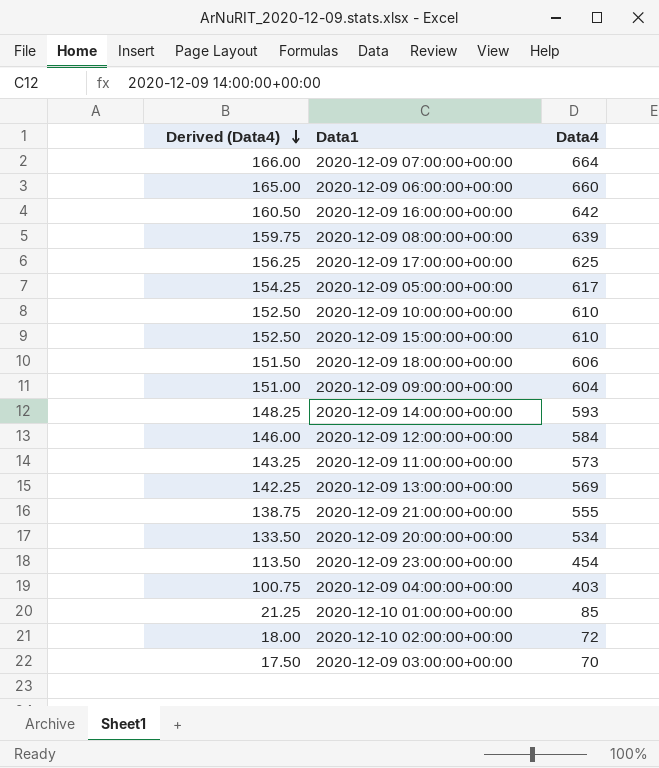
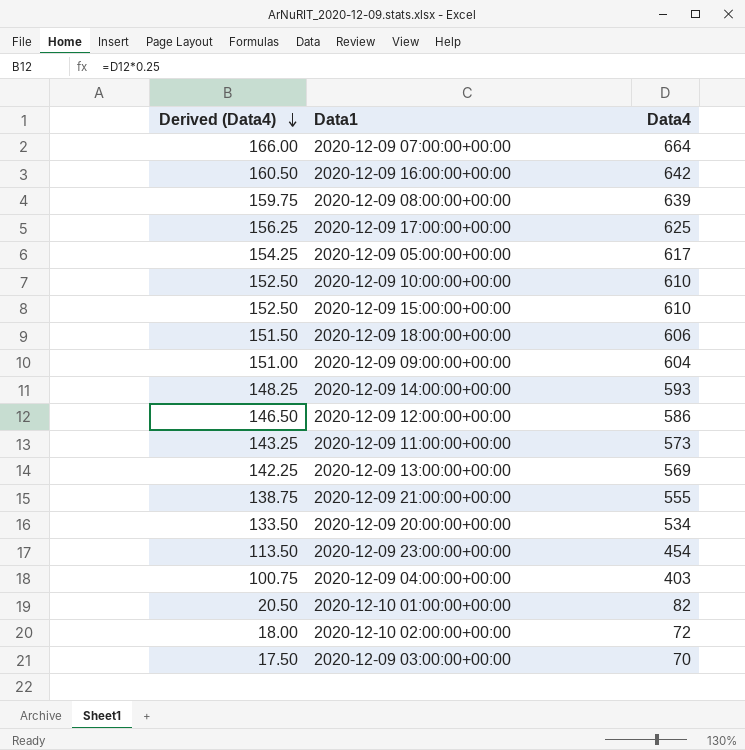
row 2020-12-09 06:00:00+00:00: 165.00 | 660 -> none
2020-12-09 12:00:00+00:00 | Derived (Data4): 146.00 -> 146.50
2020-12-09 12:00:00+00:00 | Data4: 584 -> 586
2020-12-10 01:00:00+00:00 | Derived (Data4): 21.25 -> 20.50
2020-12-10 01:00:00+00:00 | Data4: 85 -> 82

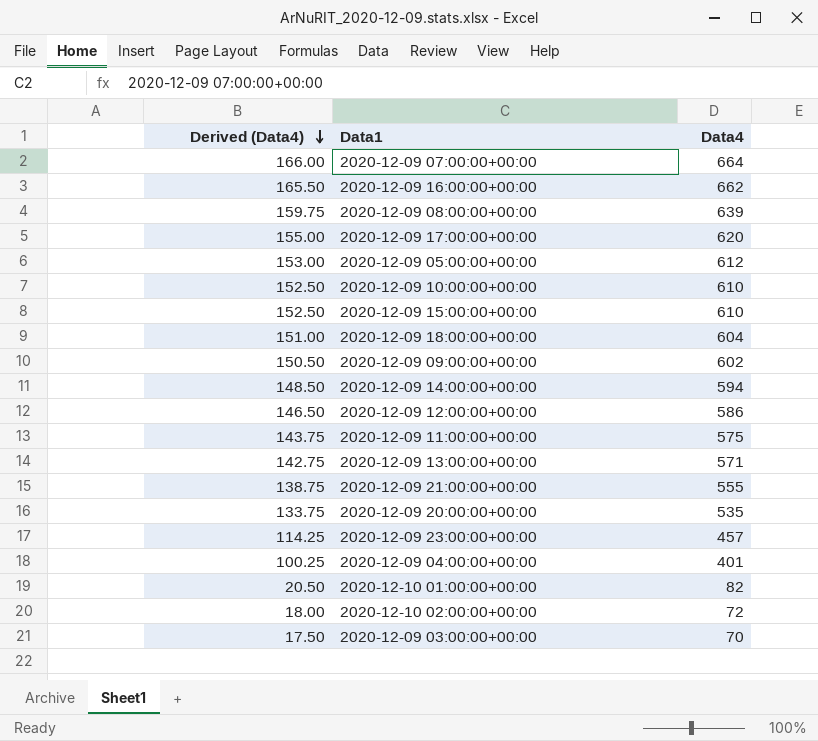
2020-12-09 16:00:00+00:00 | Derived (Data4): 160.50 -> 165.50
2020-12-09 16:00:00+00:00 | Data4: 642 -> 662
2020-12-09 17:00:00+00:00 | Derived (Data4): 156.25 -> 155.00
2020-12-09 17:00:00+00:00 | Data4: 625 -> 620
2020-12-09 05:00:00+00:00 | Derived (Data4): 154.25 -> 153.00
2020-12-09 05:00:00+00:00 | Data4: 617 -> 612
2020-12-09 18:00:00+00:00 | Derived (Data4): 151.50 -> 151.00
2020-12-09 18:00:00+00:00 | Data4: 606 -> 604
2020-12-09 09:00:00+00:00 | Derived (Data4): 151.00 -> 150.50
2020-12-09 09:00:00+00:00 | Data4: 604 -> 602
2020-12-09 14:00:00+00:00 | Derived (Data4): 148.25 -> 148.50
2020-12-09 14:00:00+00:00 | Data4: 593 -> 594
2020-12-09 11:00:00+00:00 | Derived (Data4): 143.25 -> 143.75
2020-12-09 11:00:00+00:00 | Data4: 573 -> 575
2020-12-09 13:00:00+00:00 | Derived (Data4): 142.25 -> 142.75
2020-12-09 13:00:00+00:00 | Data4: 569 -> 571
2020-12-09 20:00:00+00:00 | Derived (Data4): 133.50 -> 133.75
2020-12-09 20:00:00+00:00 | Data4: 534 -> 535
2020-12-09 23:00:00+00:00 | Derived (Data4): 113.50 -> 114.25
2020-12-09 23:00:00+00:00 | Data4: 454 -> 457
2020-12-09 04:00:00+00:00 | Derived (Data4): 100.75 -> 100.25
2020-12-09 04:00:00+00:00 | Data4: 403 -> 401

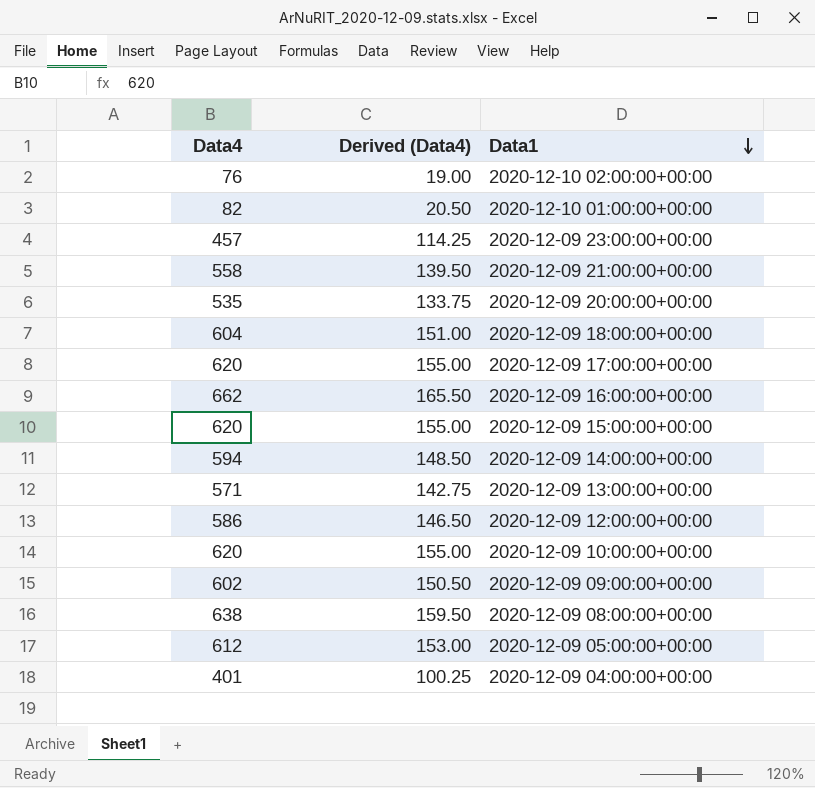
row order: Derived (Data4) descending -> Data1 descending
column Data4 | position: 3 -> 1
row 2020-12-09 07:00:00+00:00: 166.00 | 664 -> none
row 2020-12-09 11:00:00+00:00: 143.75 | 575 -> none
row 2020-12-09 03:00:00+00:00: 17.50 | 70 -> none
2020-12-10 02:00:00+00:00 | Data4: 72 -> 76
2020-12-10 02:00:00+00:00 | Derived (Data4): 18.00 -> 19.00
2020-12-09 21:00:00+00:00 | Data4: 555 -> 558
2020-12-09 21:00:00+00:00 | Derived (Data4): 138.75 -> 139.50
2020-12-09 15:00:00+00:00 | Data4: 610 -> 620
2020-12-09 15:00:00+00:00 | Derived (Data4): 152.50 -> 155.00
2020-12-09 10:00:00+00:00 | Data4: 610 -> 620
2020-12-09 10:00:00+00:00 | Derived (Data4): 152.50 -> 155.00
2020-12-09 08:00:00+00:00 | Data4: 639 -> 638
2020-12-09 08:00:00+00:00 | Derived (Data4): 159.75 -> 159.50

